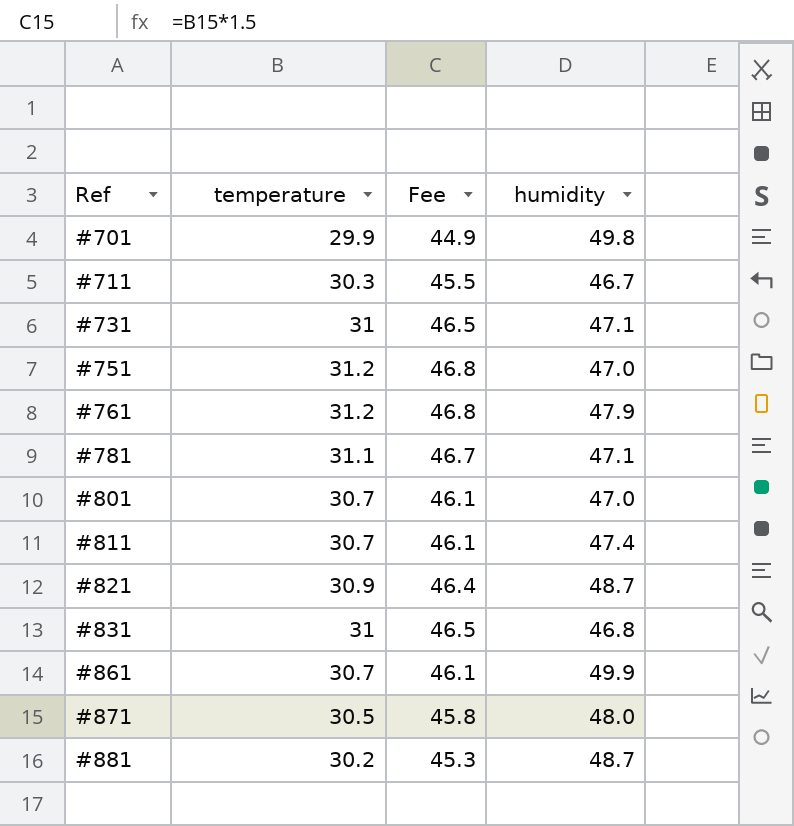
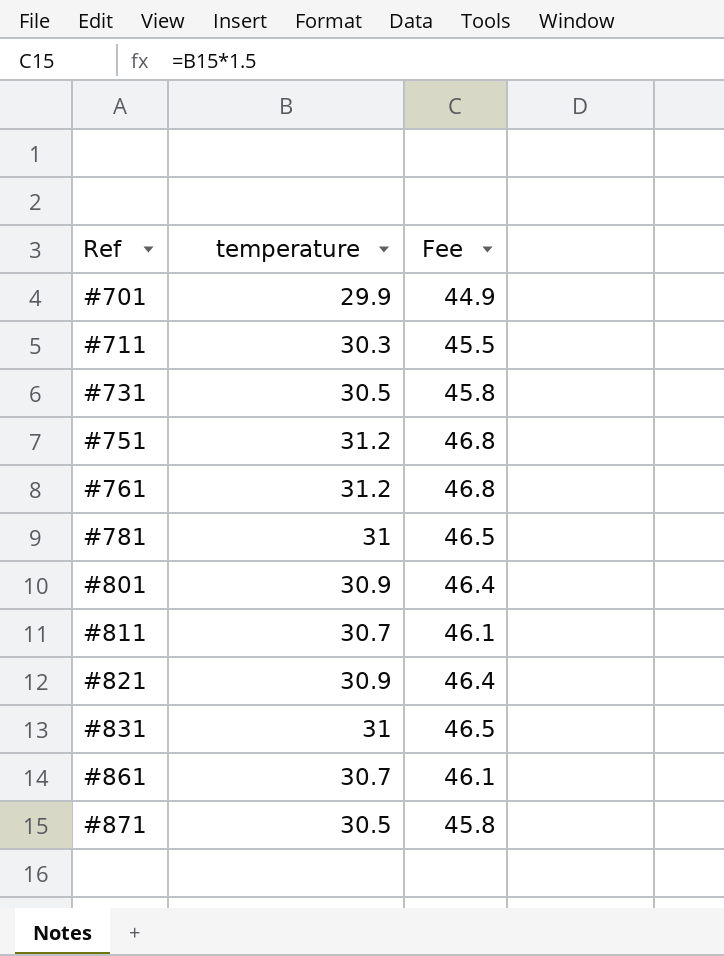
column humidity | position: 4 -> none
row #881: 30.2 | 45.3 | 48.7 -> none
#731 | temperature: 31 -> 30.5
#731 | Fee: 46.5 -> 45.8
#781 | temperature: 31.1 -> 31
#781 | Fee: 46.7 -> 46.5
#801 | temperature: 30.7 -> 30.9
#801 | Fee: 46.1 -> 46.4

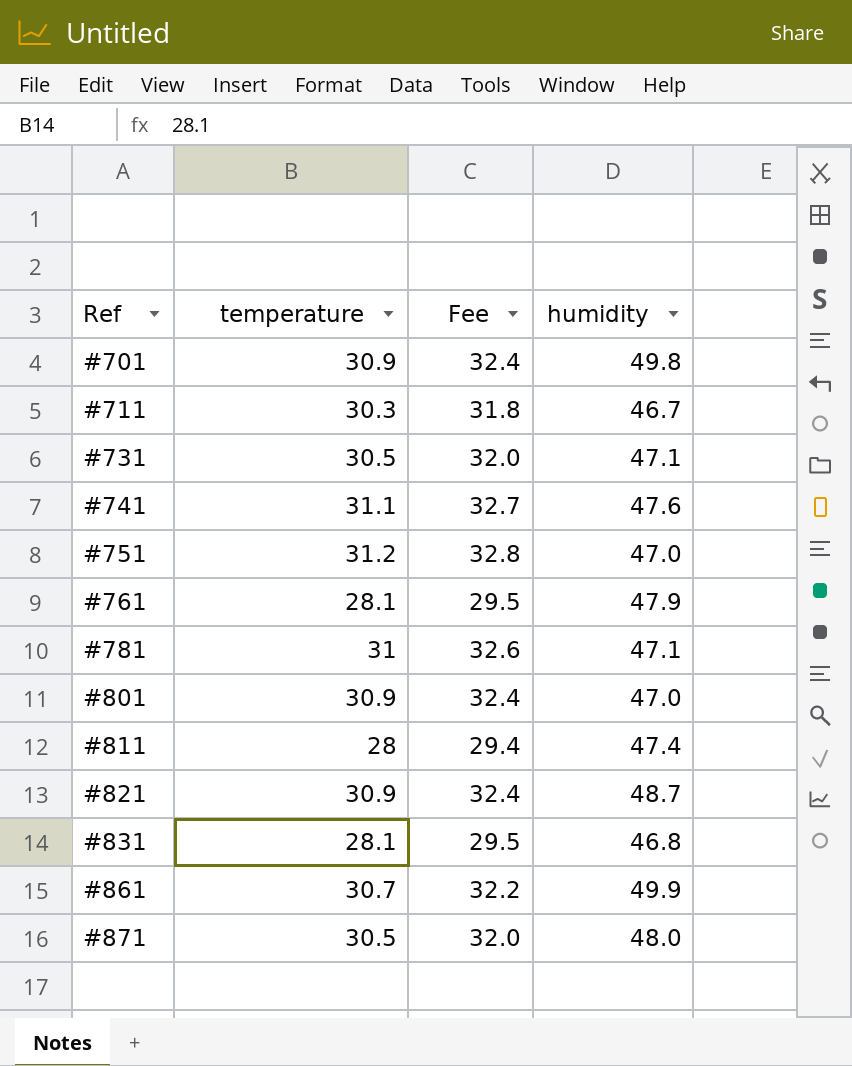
column Fee | formula: [temperature] * 1.5 -> [temperature] * 1.05
column humidity | position: none -> 4
#701 | temperature: 29.9 -> 30.9
row #741: none -> 31.1 | 32.7 | 47.6
#761 | temperature: 31.2 -> 28.1
#811 | temperature: 30.7 -> 28
#831 | temperature: 31 -> 28.1

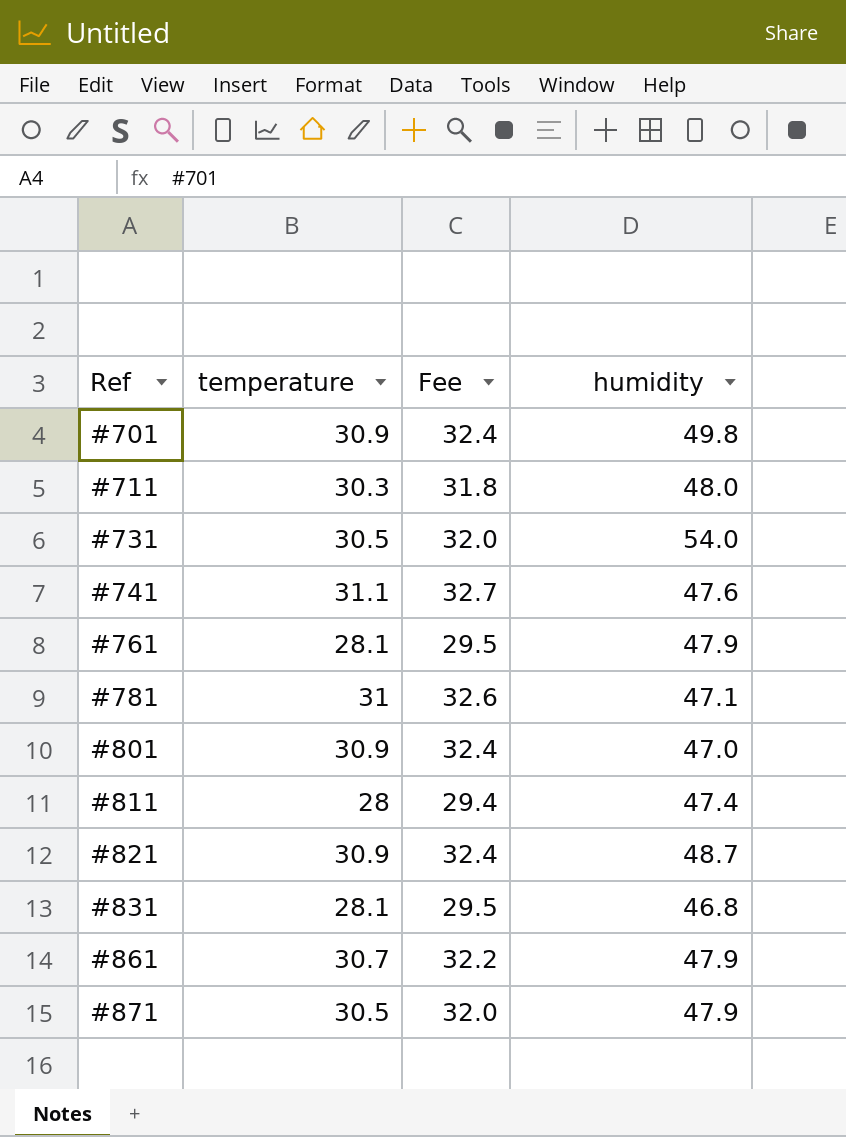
row #751: 31.2 | 32.8 | 47.0 -> none
#711 | humidity: 46.7 -> 48.0
#731 | humidity: 47.1 -> 54.0
#861 | humidity: 49.9 -> 47.9
#871 | humidity: 48.0 -> 47.9

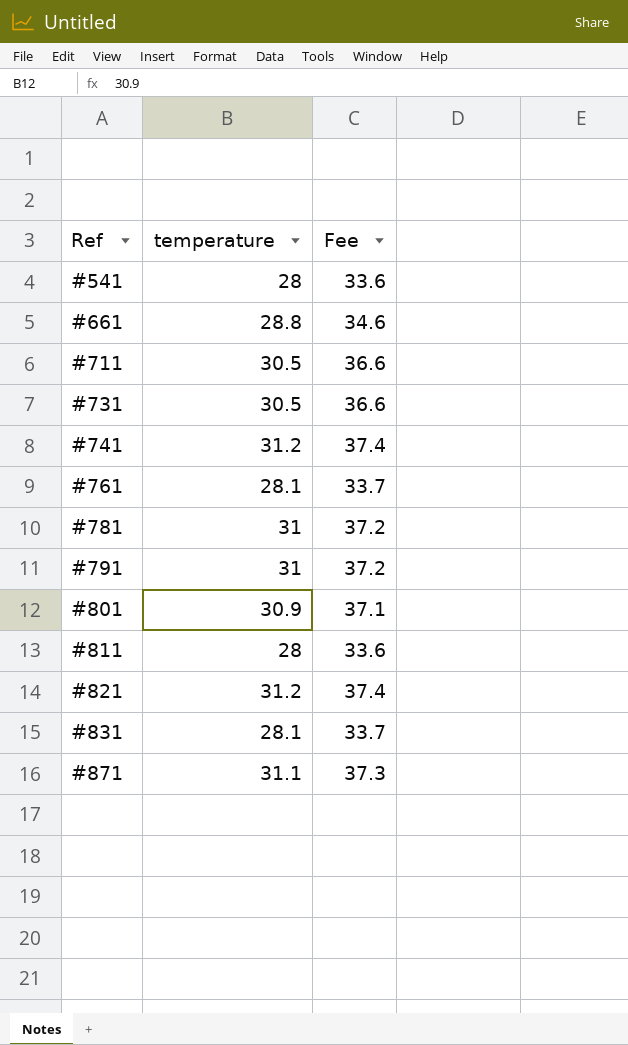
column humidity | position: 4 -> none
column Fee | formula: [temperature] * 1.05 -> [temperature] * 1.2
row #701: 30.9 | 32.4 | 49.8 -> none
row #861: 30.7 | 32.2 | 47.9 -> none
row #541: none -> 28 | 33.6
row #661: none -> 28.8 | 34.6
#711 | temperature: 30.3 -> 30.5
#741 | temperature: 31.1 -> 31.2
row #791: none -> 31 | 37.2
#821 | temperature: 30.9 -> 31.2
#871 | temperature: 30.5 -> 31.1

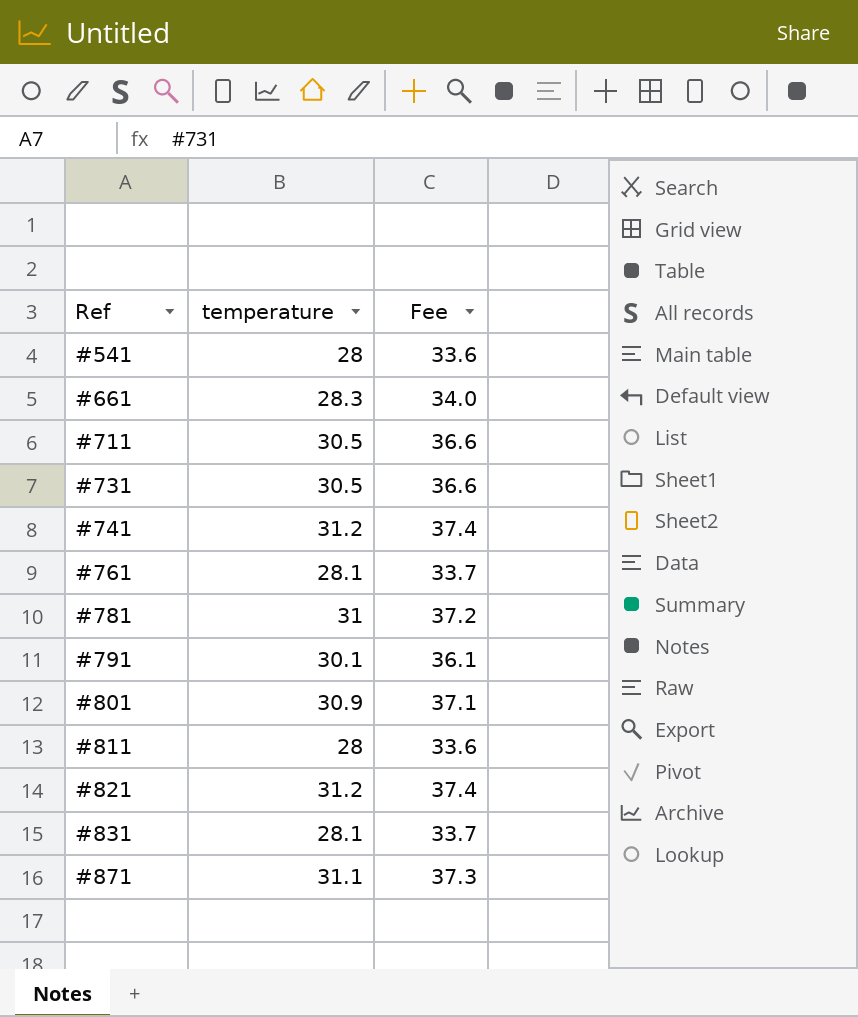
#661 | temperature: 28.8 -> 28.3
#661 | Fee: 34.6 -> 34.0
#791 | temperature: 31 -> 30.1
#791 | Fee: 37.2 -> 36.1

